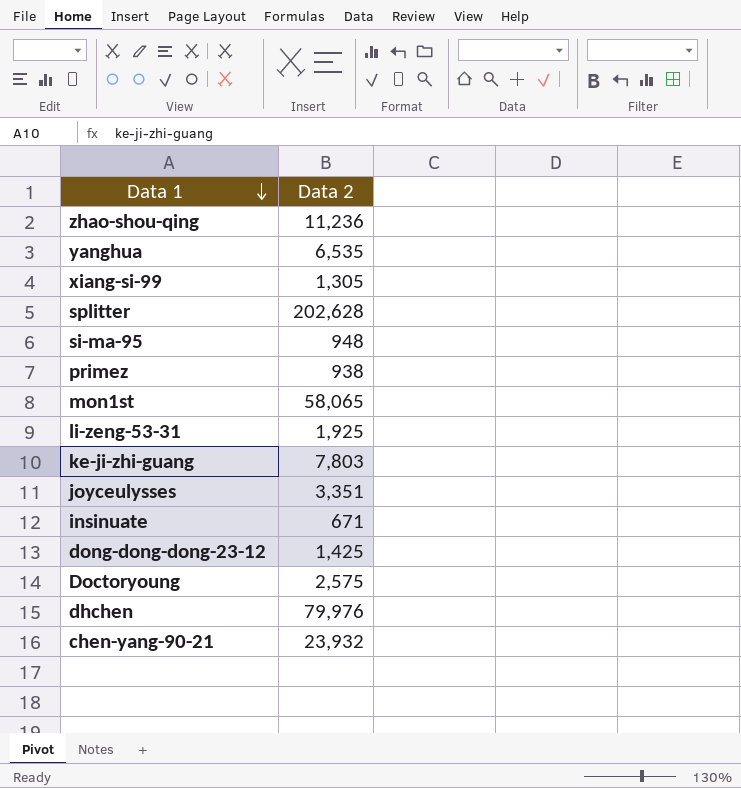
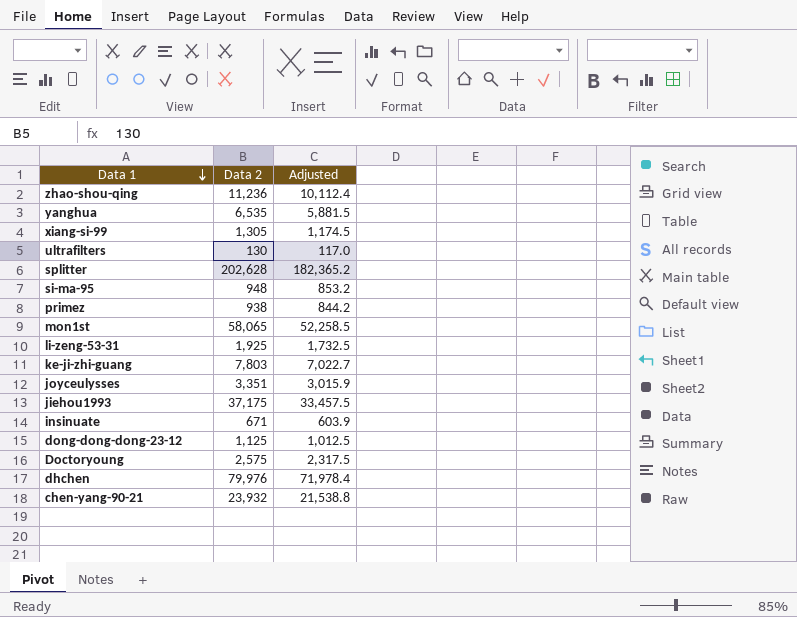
column Adjusted | formula: none -> [Data 2] * 0.9
row ultrafilters: none -> 130 | 117.0
row jiehou1993: none -> 37,175 | 33,457.5
dong-dong-dong-23-12 | Data 2: 1,425 -> 1,125

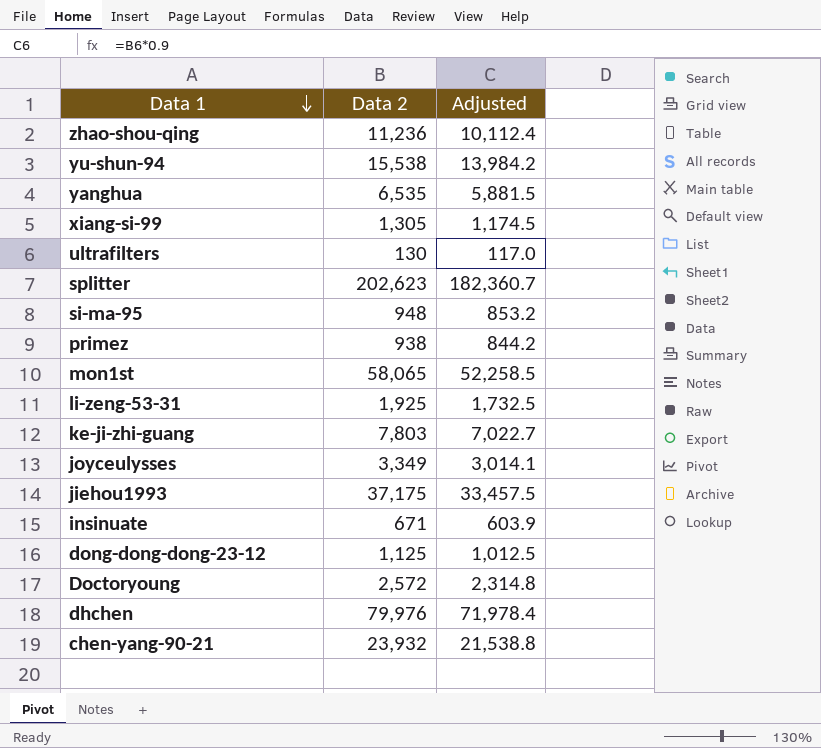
row yu-shun-94: none -> 15,538 | 13,984.2
splitter | Data 2: 202,628 -> 202,623
splitter | Adjusted: 182,365.2 -> 182,360.7
joyceulysses | Data 2: 3,351 -> 3,349
joyceulysses | Adjusted: 3,015.9 -> 3,014.1
Doctoryoung | Data 2: 2,575 -> 2,572
Doctoryoung | Adjusted: 2,317.5 -> 2,314.8

